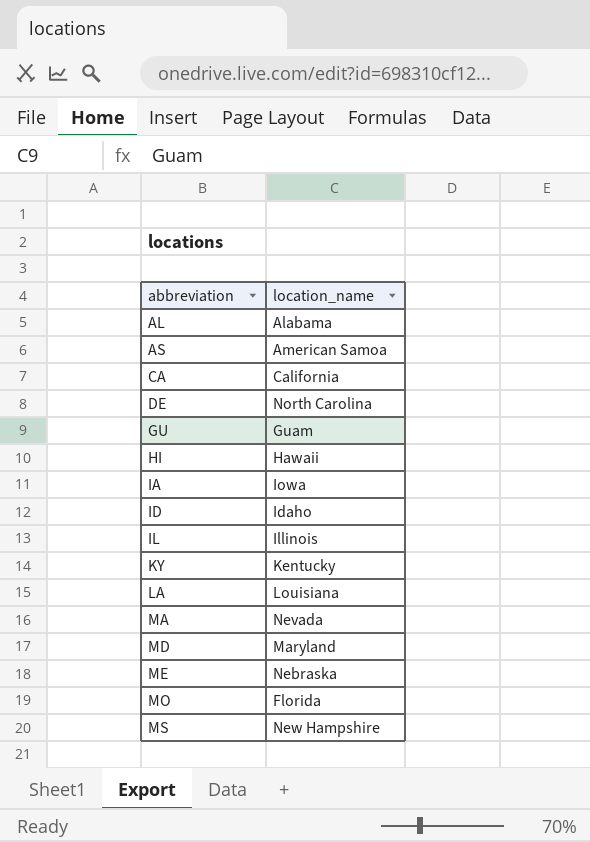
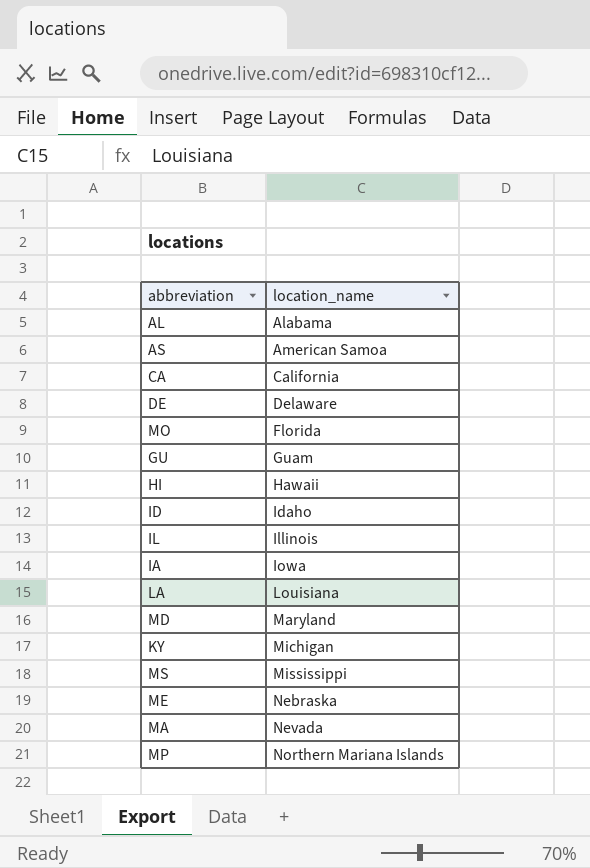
row order: abbreviation ascending -> location_name ascending
DE | location_name: North Carolina -> Delaware
KY | location_name: Kentucky -> Michigan
MS | location_name: New Hampshire -> Mississippi
row MP: none -> Northern Mariana Islands

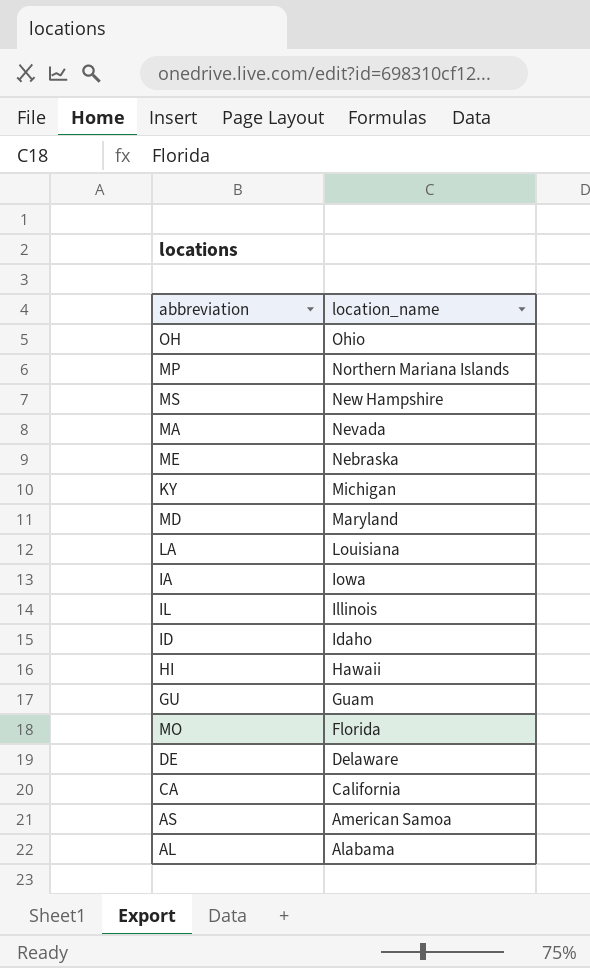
row order: location_name ascending -> location_name descending
row OH: none -> Ohio
MS | location_name: Mississippi -> New Hampshire

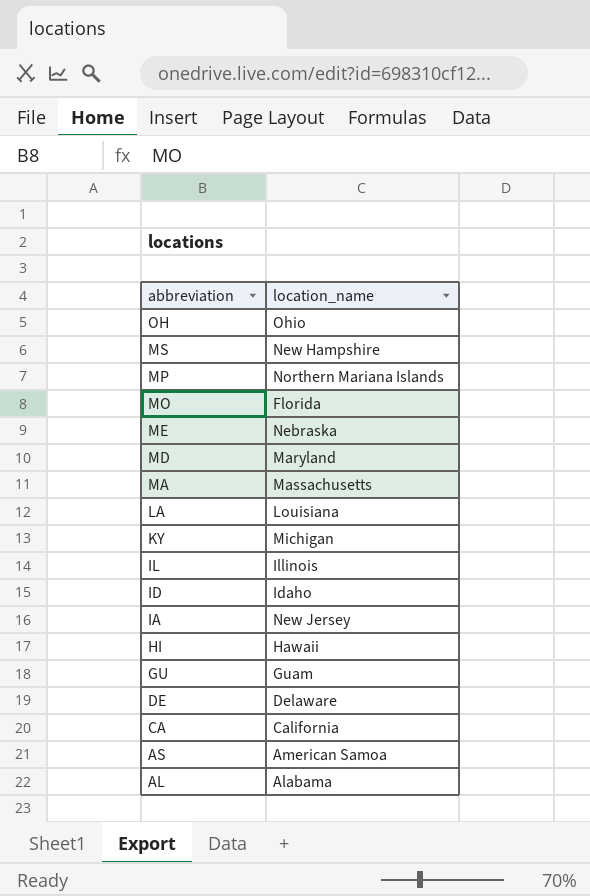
row order: location_name descending -> abbreviation descending
MA | location_name: Nevada -> Massachusetts
IA | location_name: Iowa -> New Jersey

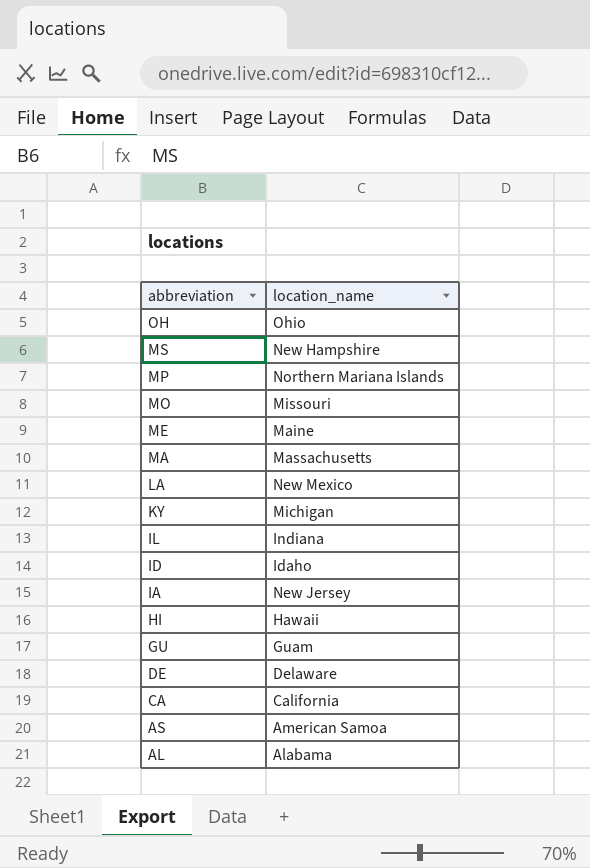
row MD: Maryland -> none
MO | location_name: Florida -> Missouri
ME | location_name: Nebraska -> Maine
LA | location_name: Louisiana -> New Mexico
IL | location_name: Illinois -> Indiana

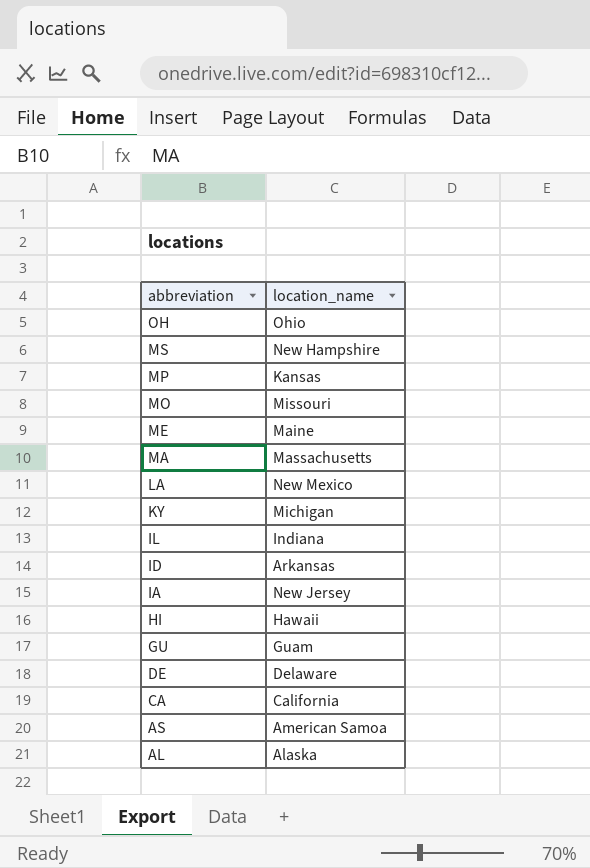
MP | location_name: Northern Mariana Islands -> Kansas
ID | location_name: Idaho -> Arkansas
AL | location_name: Alabama -> Alaska

